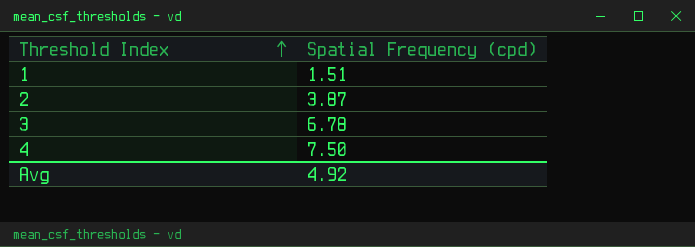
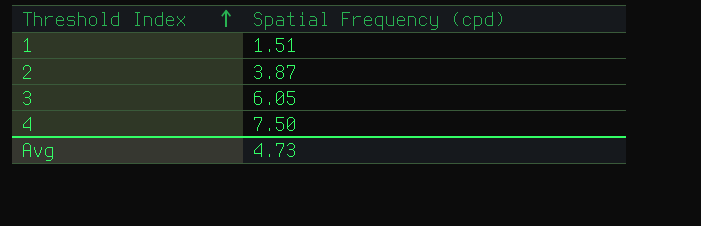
3 | Spatial Frequency (cpd): 6.78 -> 6.05
Avg | Spatial Frequency (cpd): 4.92 -> 4.73

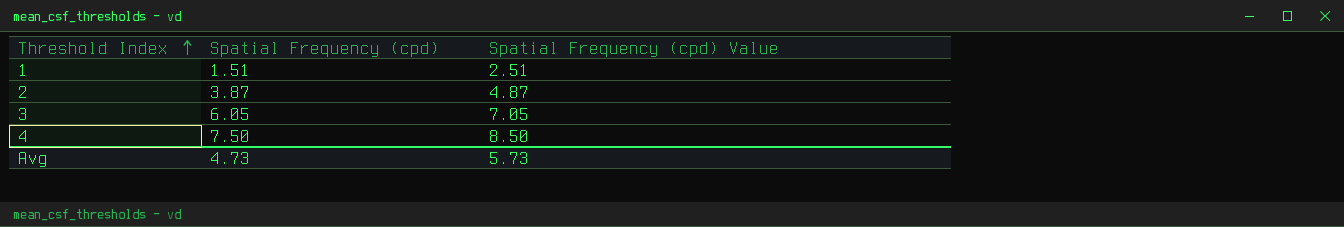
column Spatial Frequency (cpd) Value | formula: none -> [Spatial Frequency (cpd)] + 1

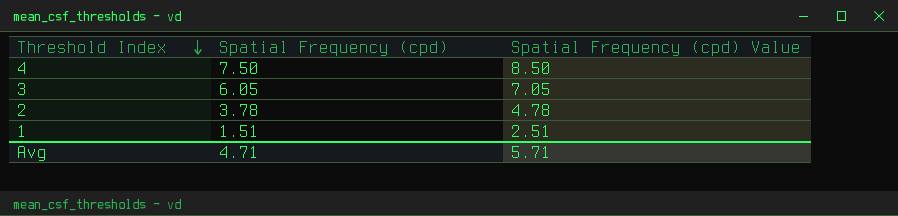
row order: Threshold Index ascending -> Threshold Index descending
2 | Spatial Frequency (cpd): 3.87 -> 3.78
2 | Spatial Frequency (cpd) Value: 4.87 -> 4.78
Avg | Spatial Frequency (cpd): 4.73 -> 4.71
Avg | Spatial Frequency (cpd) Value: 5.73 -> 5.71

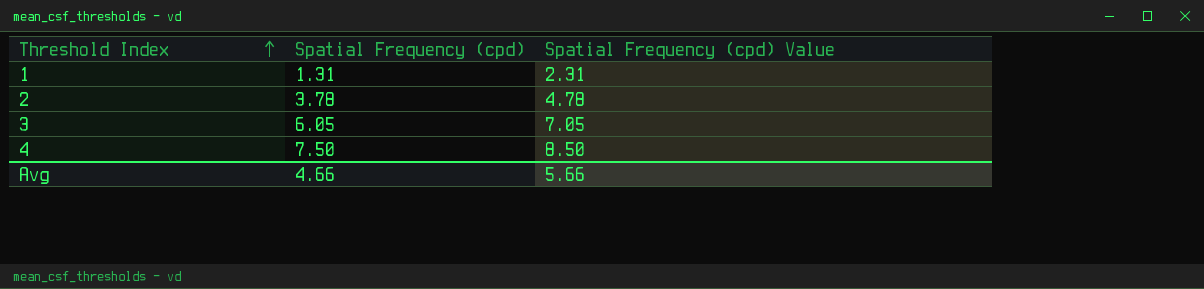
row order: Threshold Index descending -> Threshold Index ascending
1 | Spatial Frequency (cpd): 1.51 -> 1.31
1 | Spatial Frequency (cpd) Value: 2.51 -> 2.31
Avg | Spatial Frequency (cpd): 4.71 -> 4.66
Avg | Spatial Frequency (cpd) Value: 5.71 -> 5.66

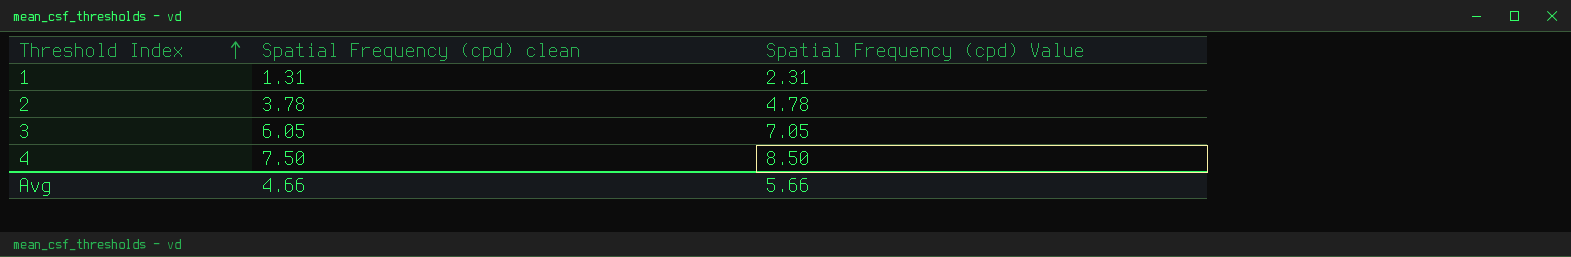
column name: Spatial Frequency (cpd) -> Spatial Frequency (cpd) clean

